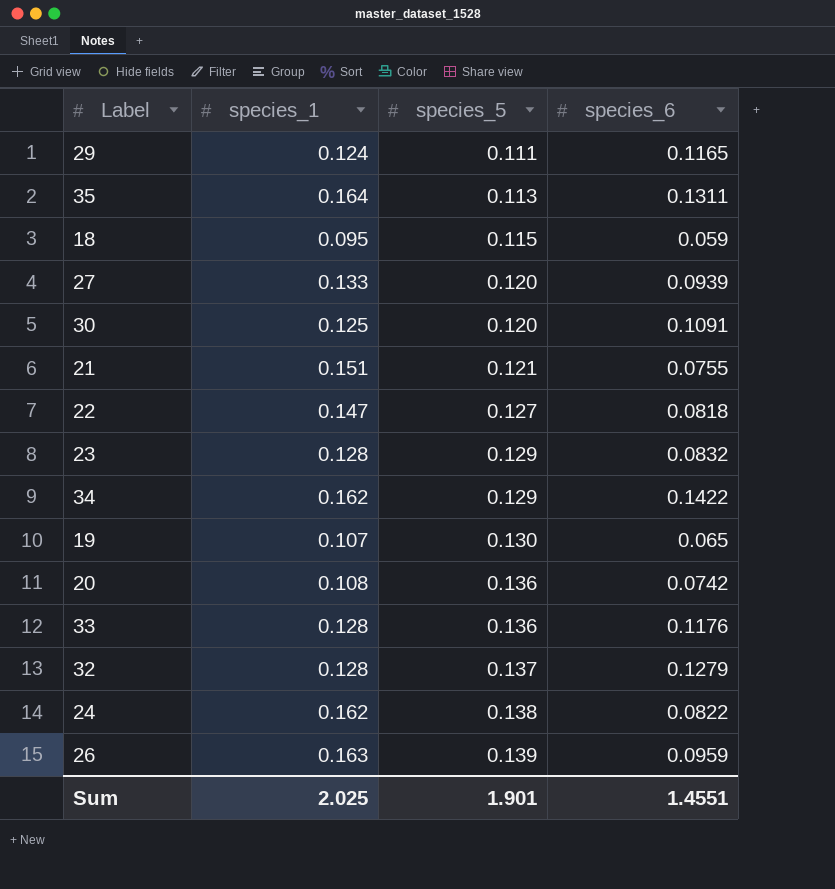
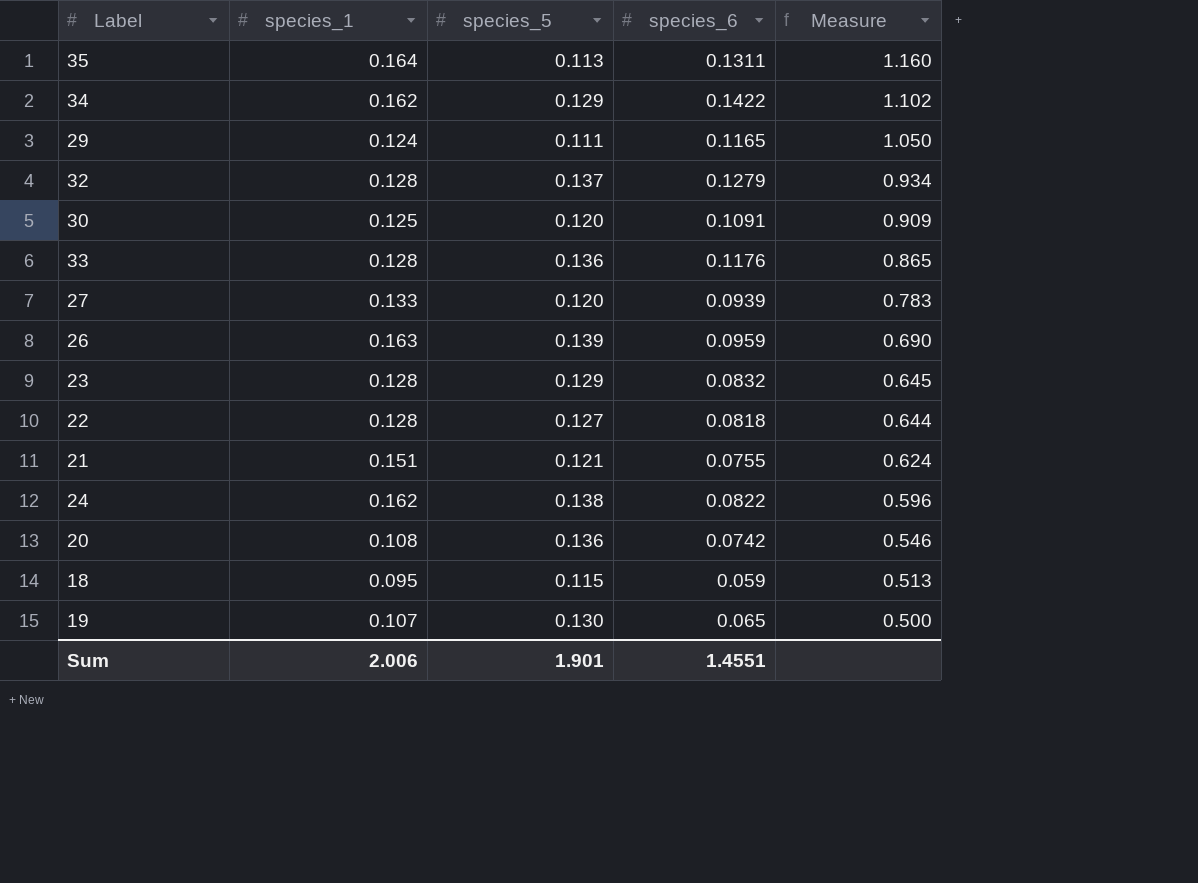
row order: species_5 ascending -> Measure descending
column Measure | formula: none -> [species_6] / [species_5]
22 | species_1: 0.147 -> 0.128
Sum | species_1: 2.025 -> 2.006

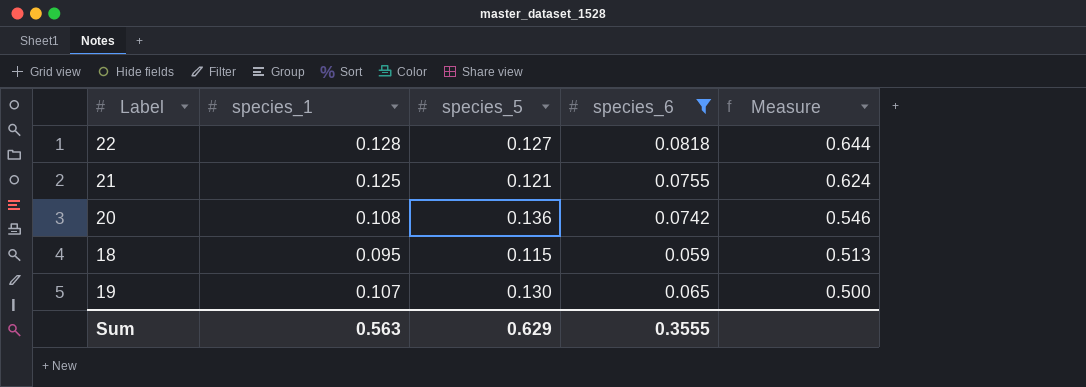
filter: none -> species_6 <= 0.0818
21 | species_1: 0.151 -> 0.125
Sum | species_1: 2.006 -> 0.563
Sum | species_5: 1.901 -> 0.629
Sum | species_6: 1.4551 -> 0.3555

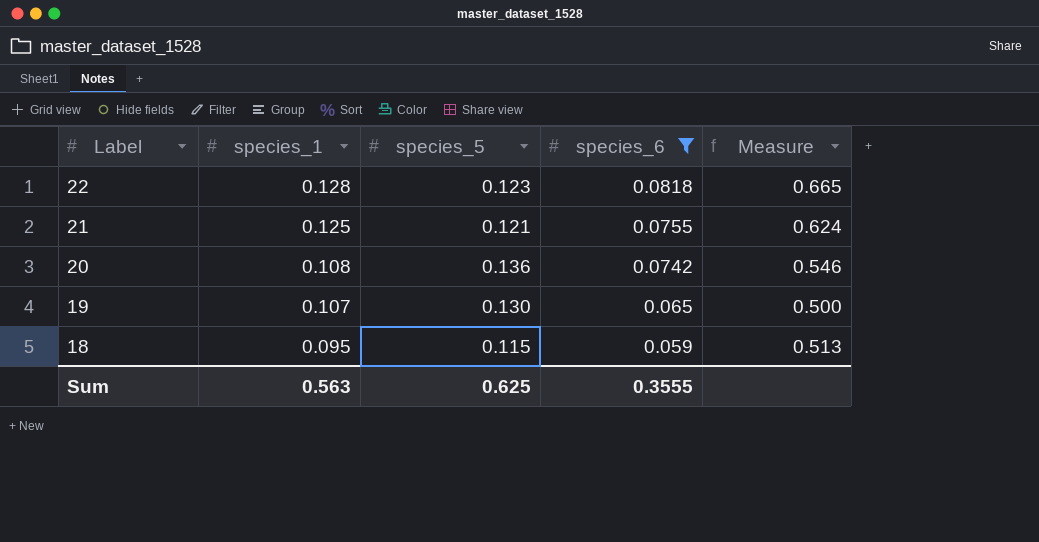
row order: Measure descending -> Label descending
22 | species_5: 0.127 -> 0.123
22 | Measure: 0.644 -> 0.665
Sum | species_5: 0.629 -> 0.625

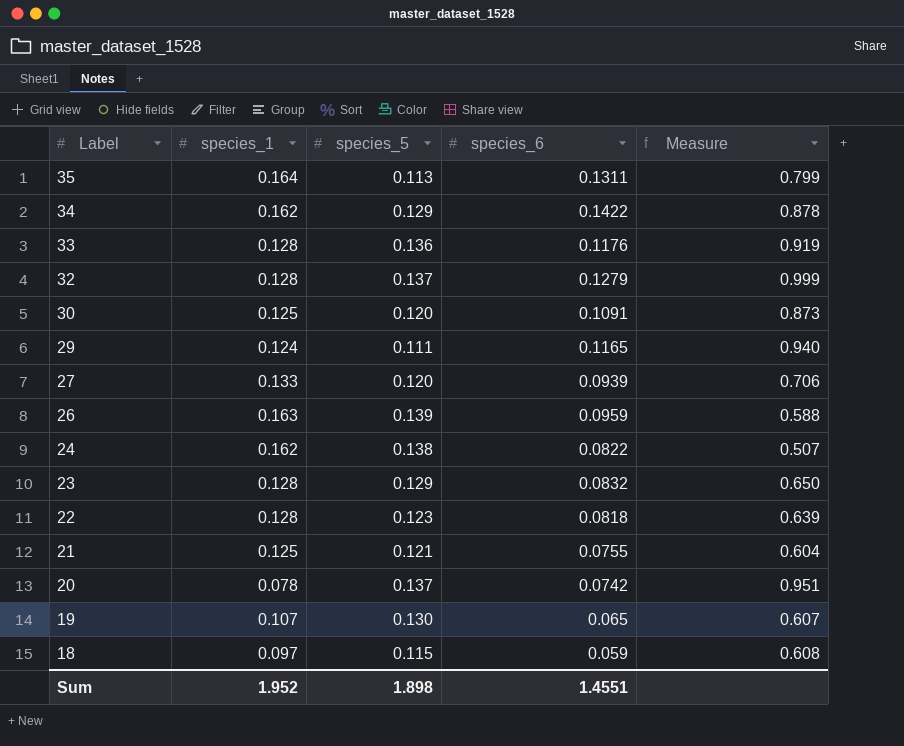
filter: species_6 <= 0.0818 -> none
column Measure | formula: [species_6] / [species_5] -> [species_6] / [species_1]
20 | species_1: 0.108 -> 0.078
20 | species_5: 0.136 -> 0.137
18 | species_1: 0.095 -> 0.097
Sum | species_1: 0.563 -> 1.952
Sum | species_5: 0.625 -> 1.898
Sum | species_6: 0.3555 -> 1.4551

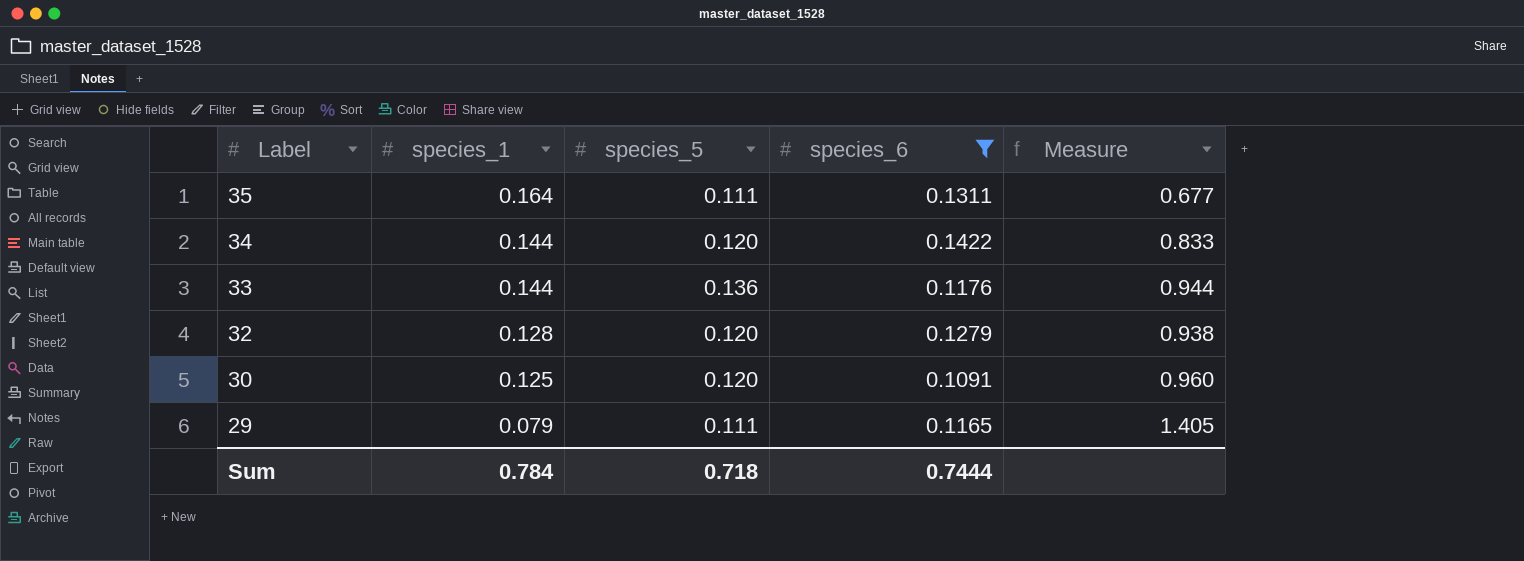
filter: none -> species_6 >= 0.1091
column Measure | formula: [species_6] / [species_1] -> [species_5] / [species_1]
35 | species_5: 0.113 -> 0.111
34 | species_1: 0.162 -> 0.144
34 | species_5: 0.129 -> 0.120
33 | species_1: 0.128 -> 0.144
32 | species_5: 0.137 -> 0.120
29 | species_1: 0.124 -> 0.079
Sum | species_1: 1.952 -> 0.784
Sum | species_5: 1.898 -> 0.718
Sum | species_6: 1.4551 -> 0.7444

